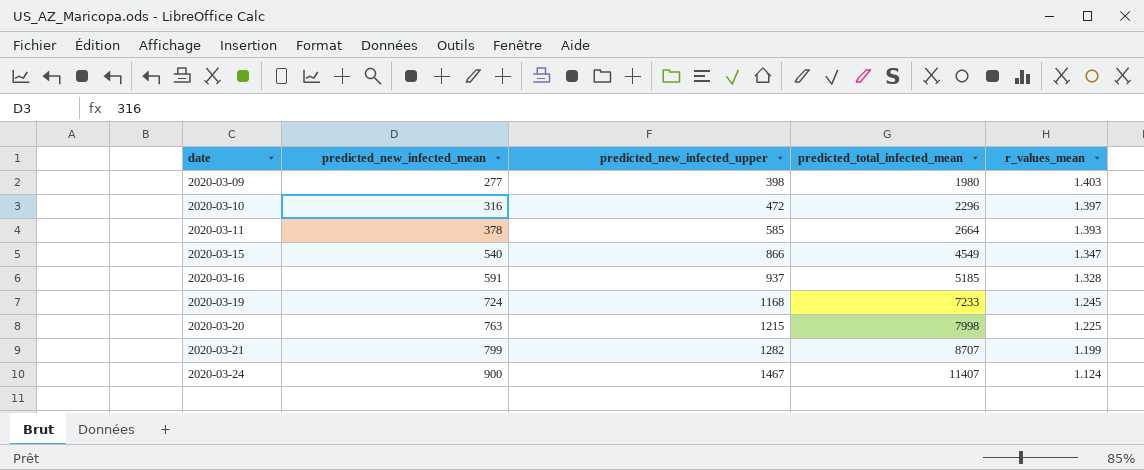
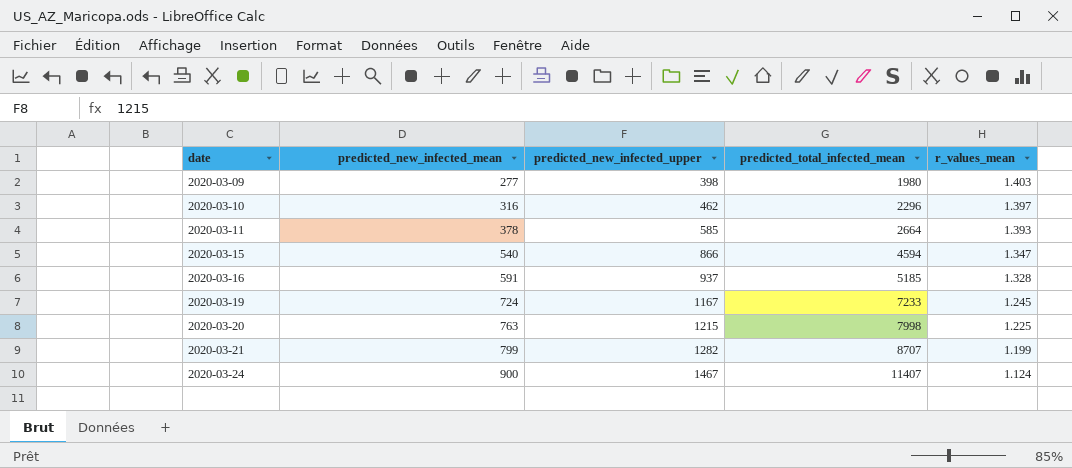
2020-03-10 | predicted_new_infected_upper: 472 -> 462
2020-03-15 | predicted_total_infected_mean: 4549 -> 4594
2020-03-19 | predicted_new_infected_upper: 1168 -> 1167

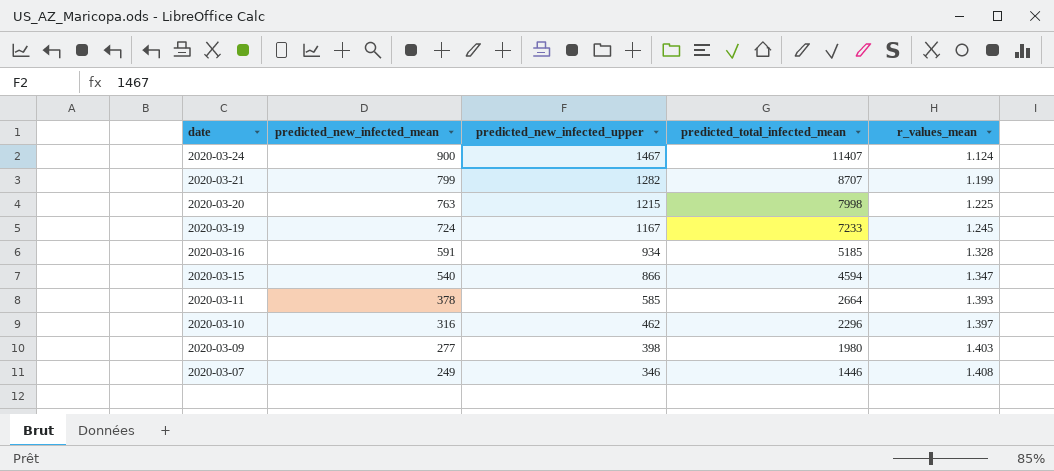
row order: date ascending -> date descending
2020-03-16 | predicted_new_infected_upper: 937 -> 934
row 2020-03-07: none -> 249 | 346 | 1446 | 1.408

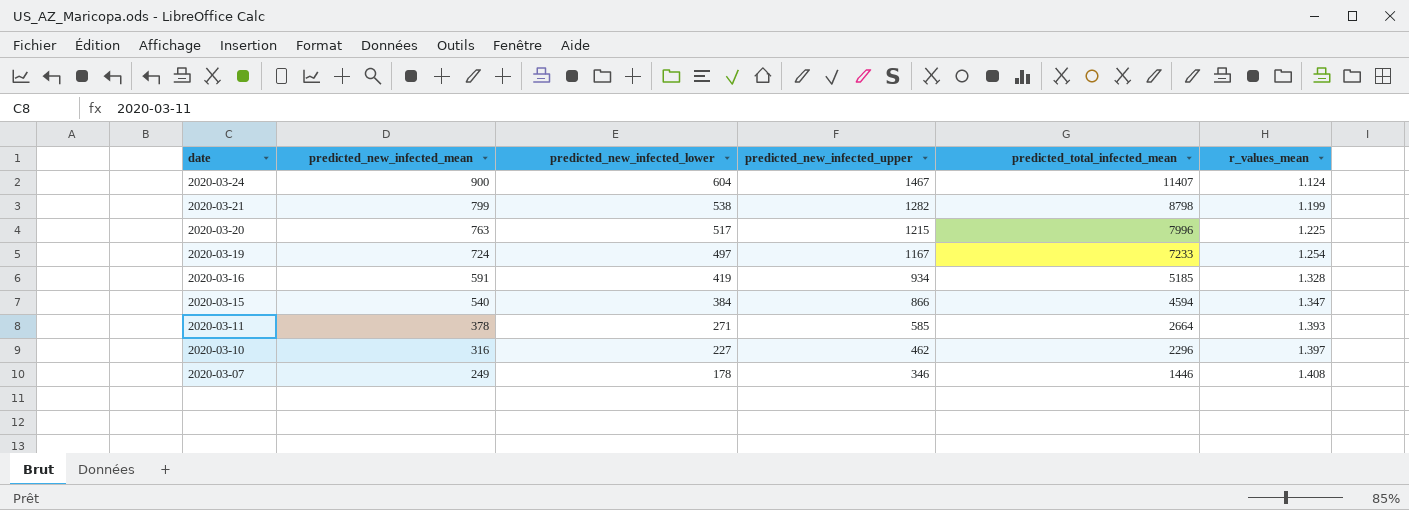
column predicted_new_infected_lower | position: none -> 3
row 2020-03-09: 277 | 398 | 1980 | 1.403 -> none
2020-03-21 | predicted_total_infected_mean: 8707 -> 8798
2020-03-20 | predicted_total_infected_mean: 7998 -> 7996
2020-03-19 | r_values_mean: 1.245 -> 1.254

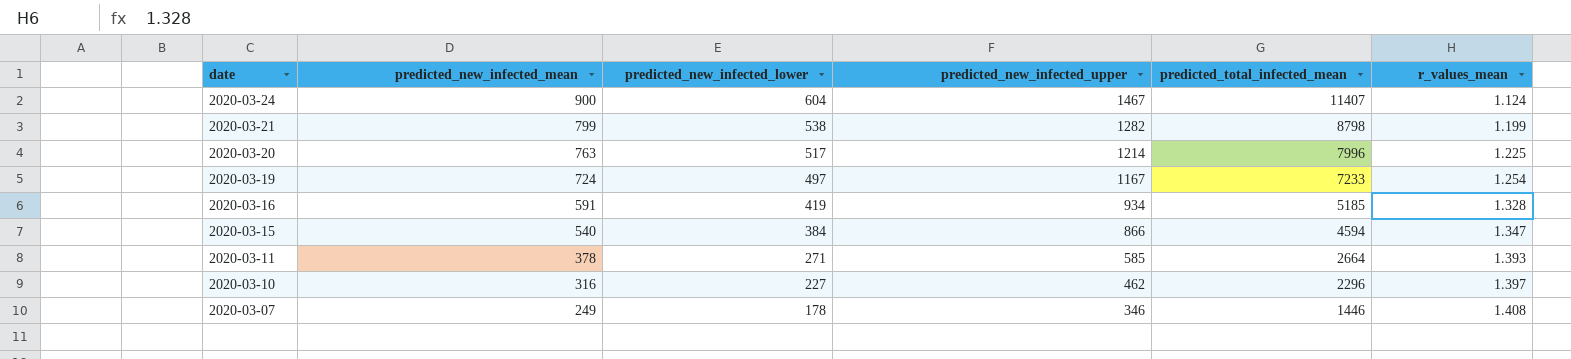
2020-03-20 | predicted_new_infected_upper: 1215 -> 1214

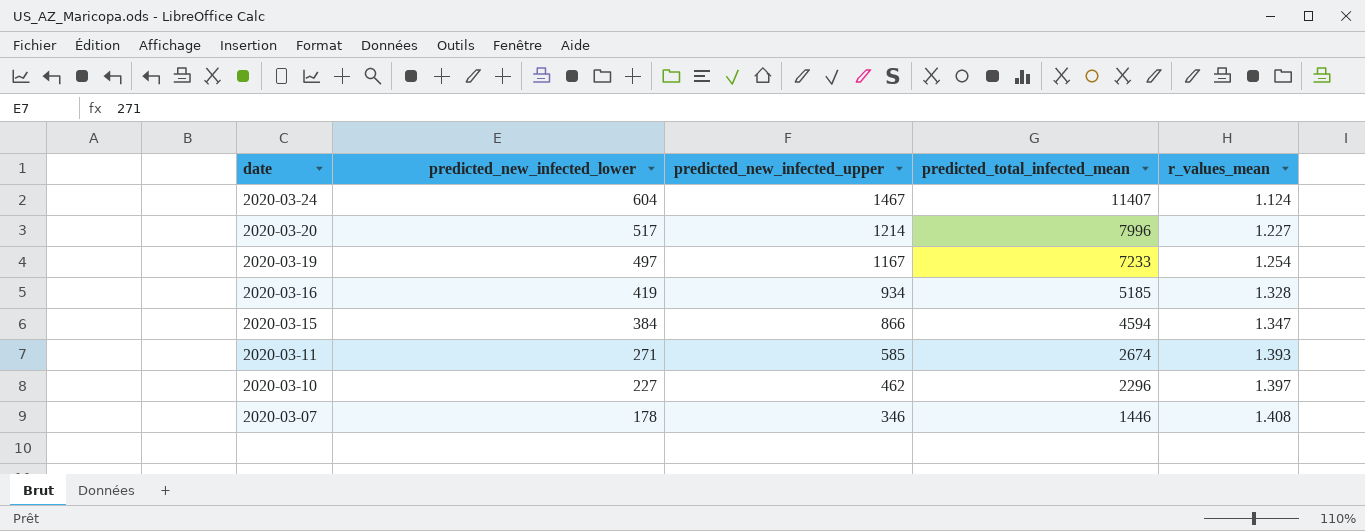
column predicted_new_infected_mean | position: 2 -> none
row 2020-03-21: 799 | 538 | 1282 | 8798 | 1.199 -> none
2020-03-20 | r_values_mean: 1.225 -> 1.227
2020-03-11 | predicted_total_infected_mean: 2664 -> 2674

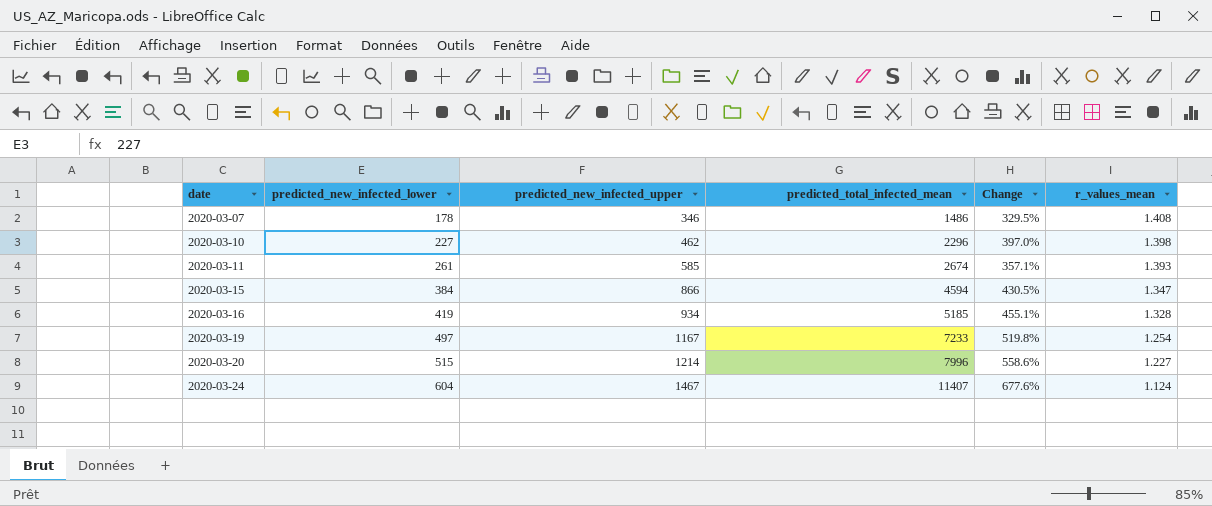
row order: date descending -> date ascending
column Change | formula: none -> ([predicted_total_infected_mean] - [predicted_new_infected_upper]) / [predicted_new_infected_upper]
2020-03-07 | predicted_total_infected_mean: 1446 -> 1486
2020-03-10 | r_values_mean: 1.397 -> 1.398
2020-03-11 | predicted_new_infected_lower: 271 -> 261
2020-03-20 | predicted_new_infected_lower: 517 -> 515

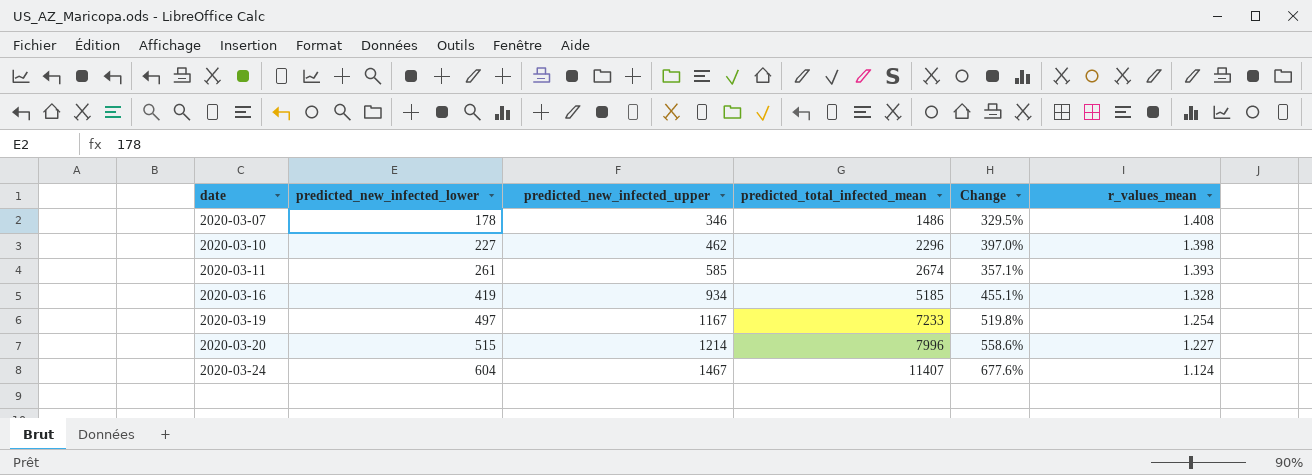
row 2020-03-15: 384 | 866 | 4594 | 430.5% | 1.347 -> none

